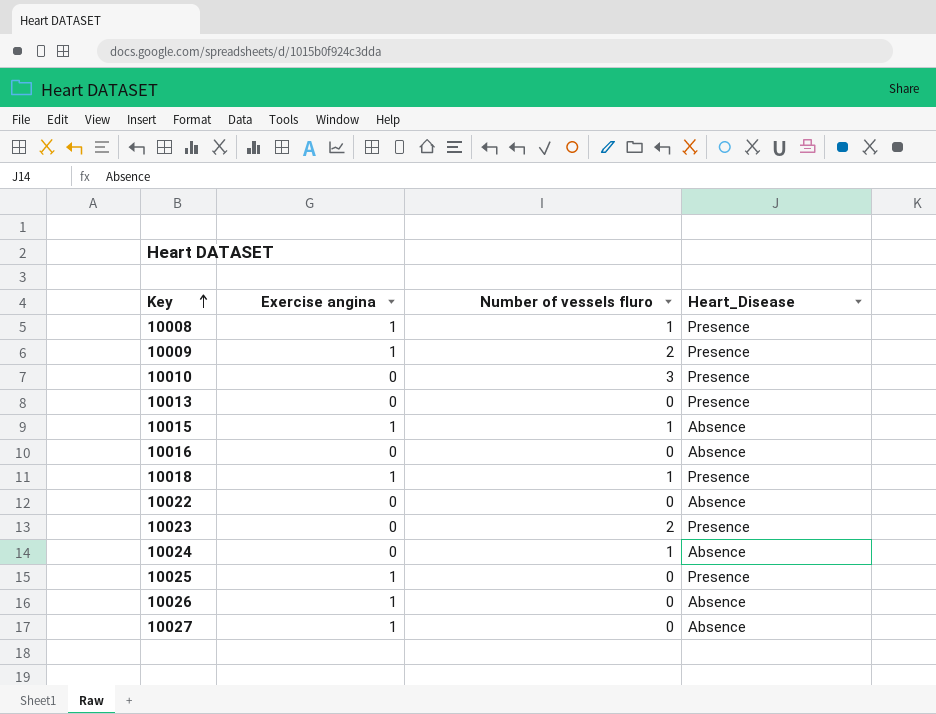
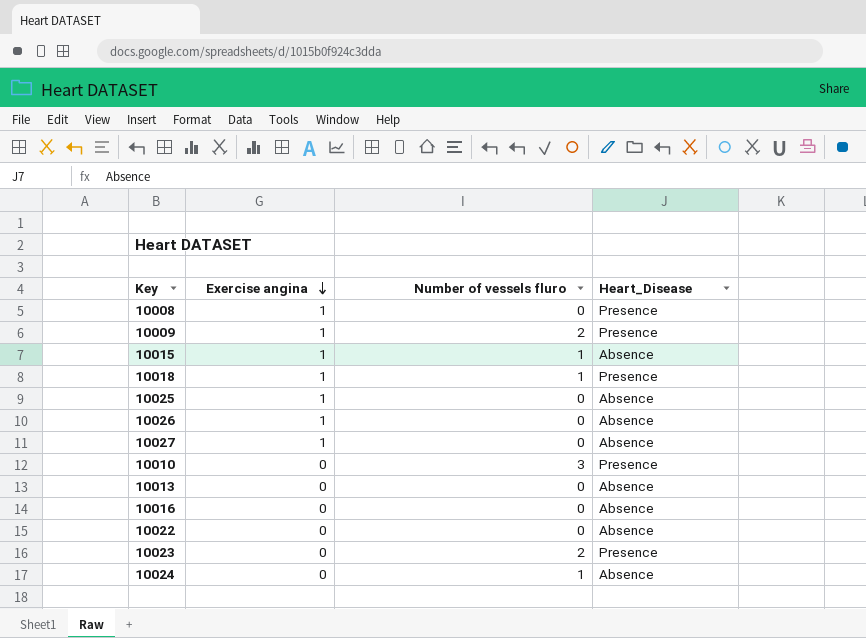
row order: Key ascending -> Exercise angina descending
10008 | Number of vessels fluro: 1 -> 0
10025 | Heart_Disease: Presence -> Absence
10013 | Heart_Disease: Presence -> Absence

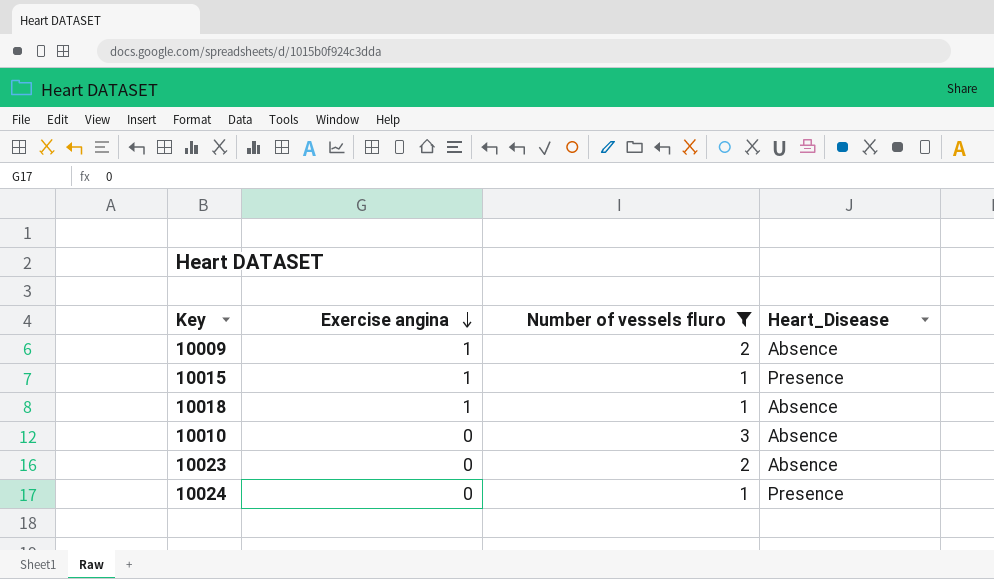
filter: none -> Number of vessels fluro != 0
10009 | Heart_Disease: Presence -> Absence
10015 | Heart_Disease: Absence -> Presence
10018 | Heart_Disease: Presence -> Absence
10010 | Heart_Disease: Presence -> Absence
10023 | Heart_Disease: Presence -> Absence
10024 | Heart_Disease: Absence -> Presence

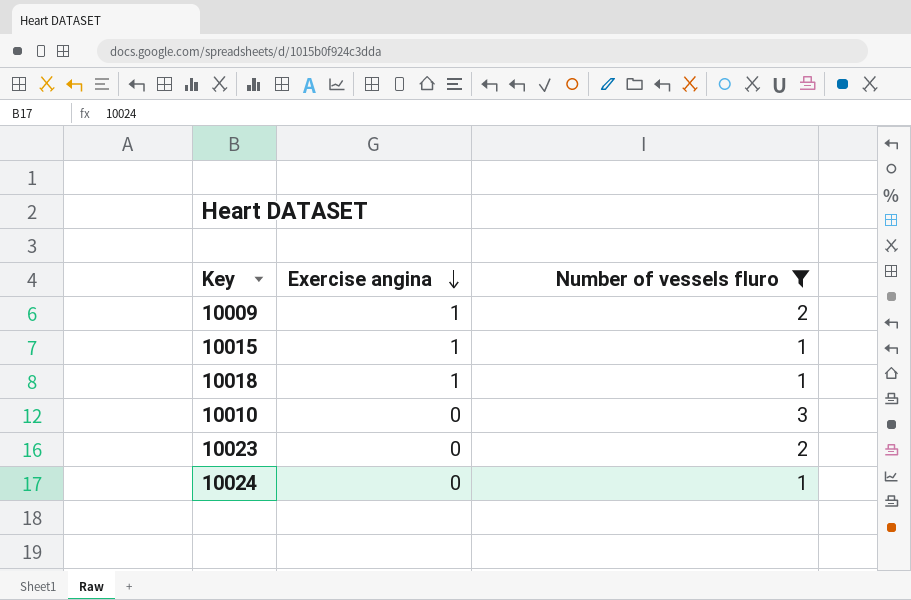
column Heart_Disease | position: 4 -> none

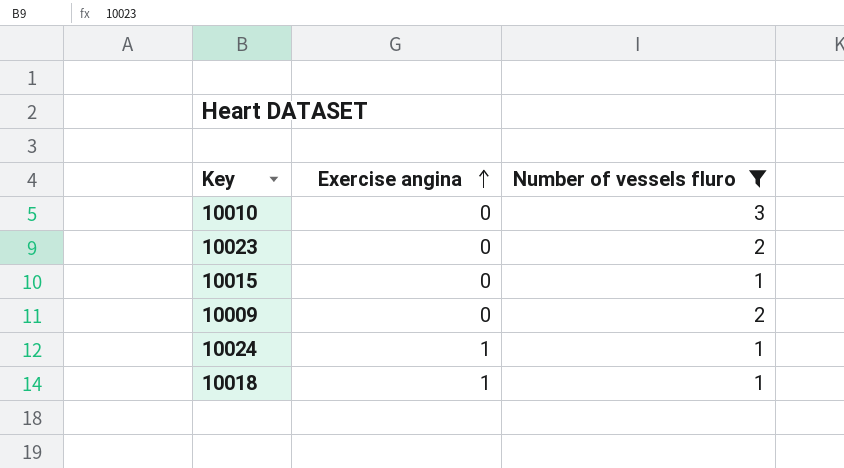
row order: Exercise angina descending -> Exercise angina ascending
10015 | Exercise angina: 1 -> 0
10009 | Exercise angina: 1 -> 0
10024 | Exercise angina: 0 -> 1

